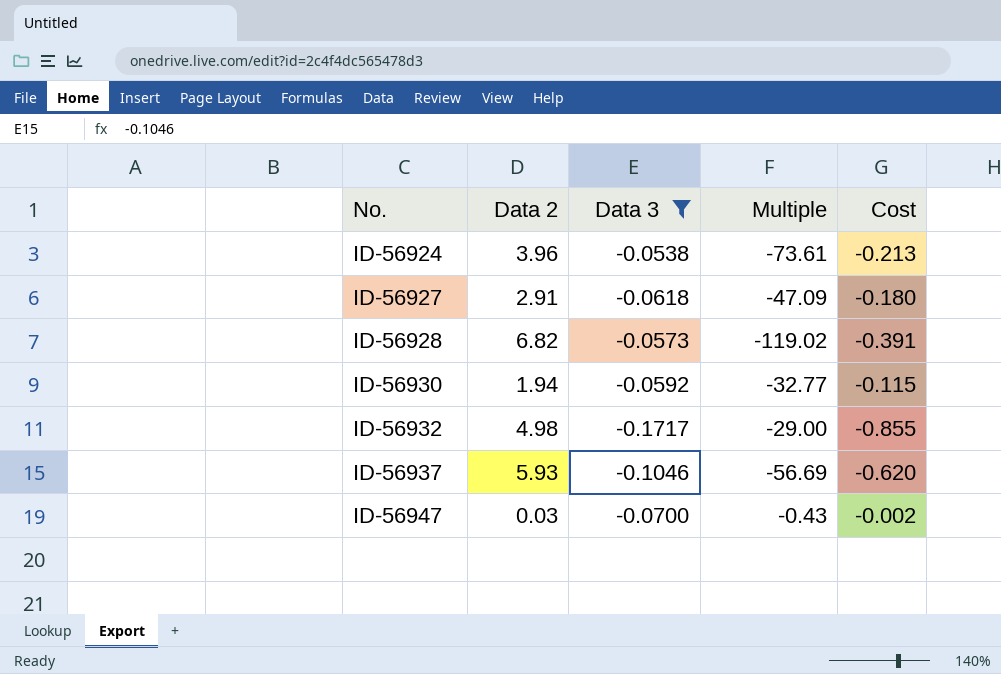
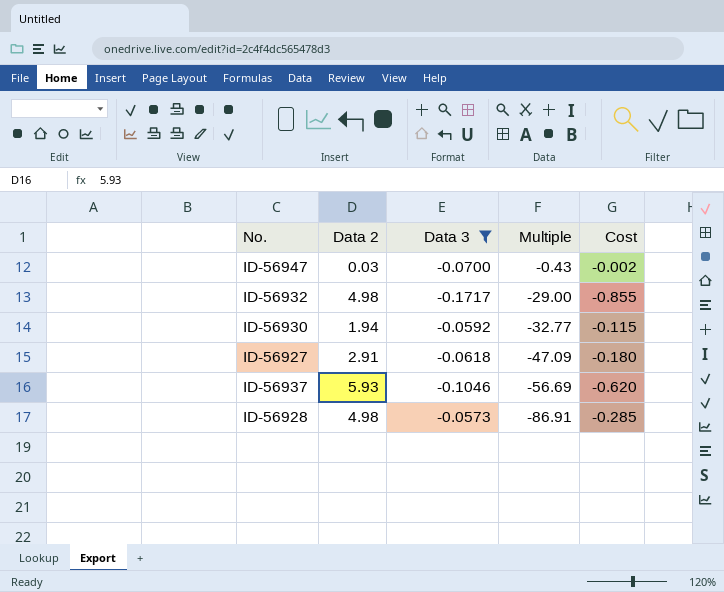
row order: No. ascending -> Multiple descending
row ID-56924: 3.96 | -0.0538 | -73.61 | -0.213 -> none
ID-56928 | Data 2: 6.82 -> 4.98
ID-56928 | Multiple: -119.02 -> -86.91
ID-56928 | Cost: -0.391 -> -0.285

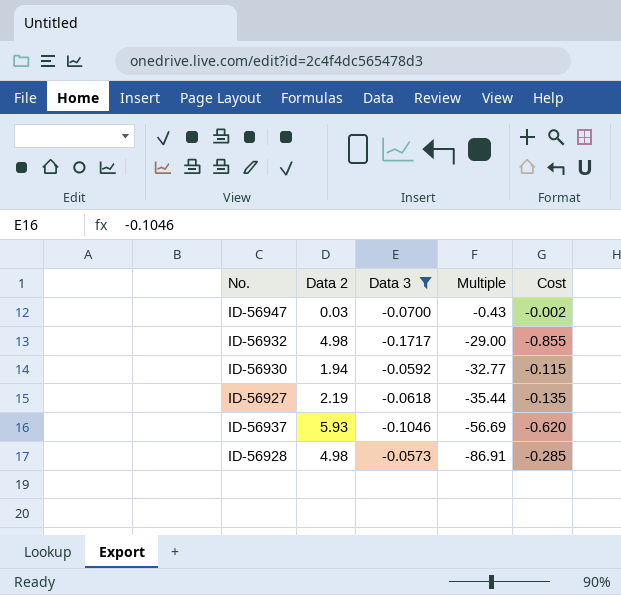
ID-56927 | Data 2: 2.91 -> 2.19
ID-56927 | Multiple: -47.09 -> -35.44
ID-56927 | Cost: -0.180 -> -0.135

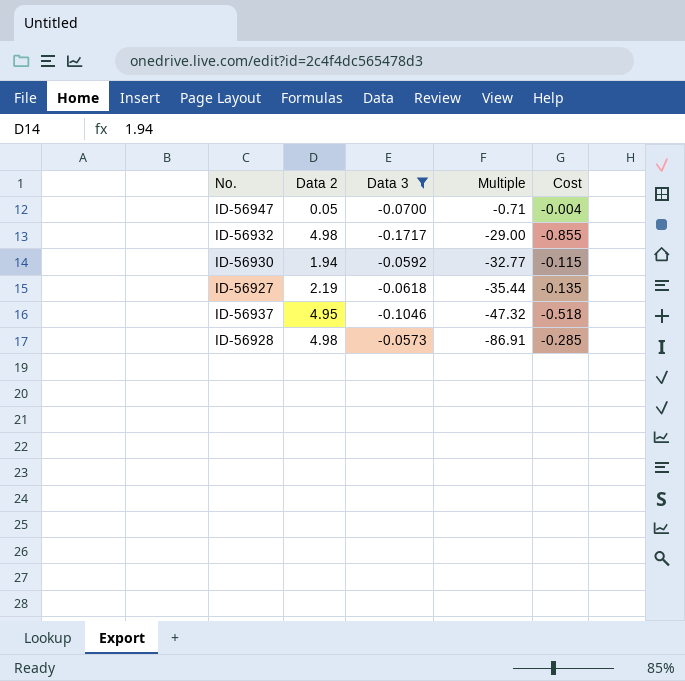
ID-56947 | Data 2: 0.03 -> 0.05
ID-56947 | Multiple: -0.43 -> -0.71
ID-56947 | Cost: -0.002 -> -0.004
ID-56937 | Data 2: 5.93 -> 4.95
ID-56937 | Multiple: -56.69 -> -47.32
ID-56937 | Cost: -0.620 -> -0.518

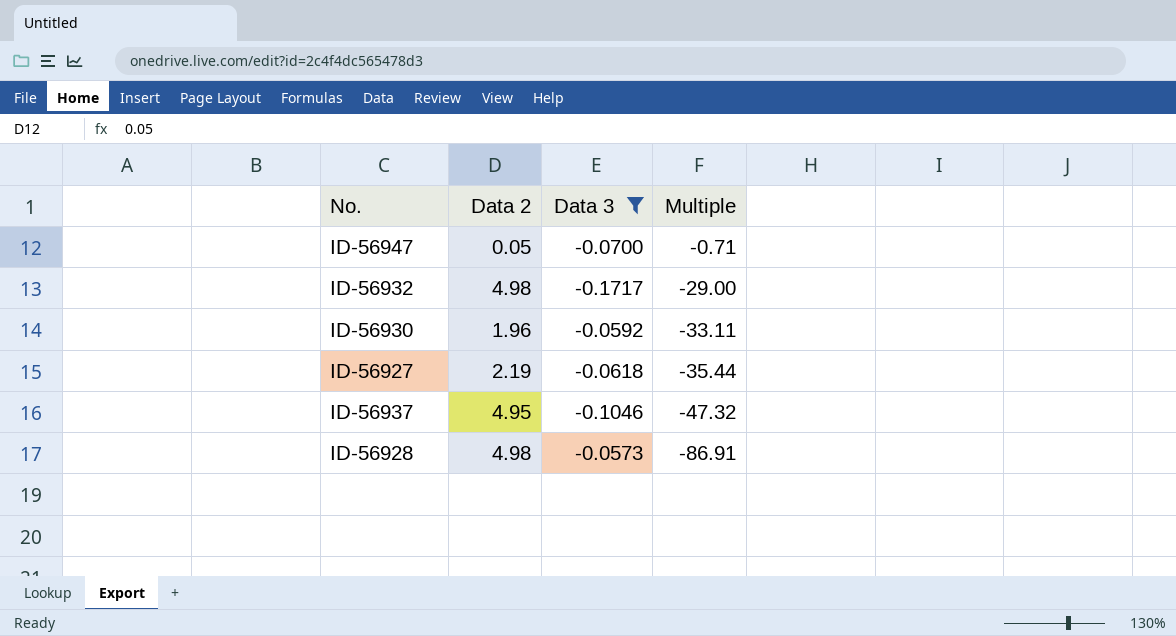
column Cost | formula: [Data 2] * [Data 3] -> none
ID-56930 | Data 2: 1.94 -> 1.96
ID-56930 | Multiple: -32.77 -> -33.11

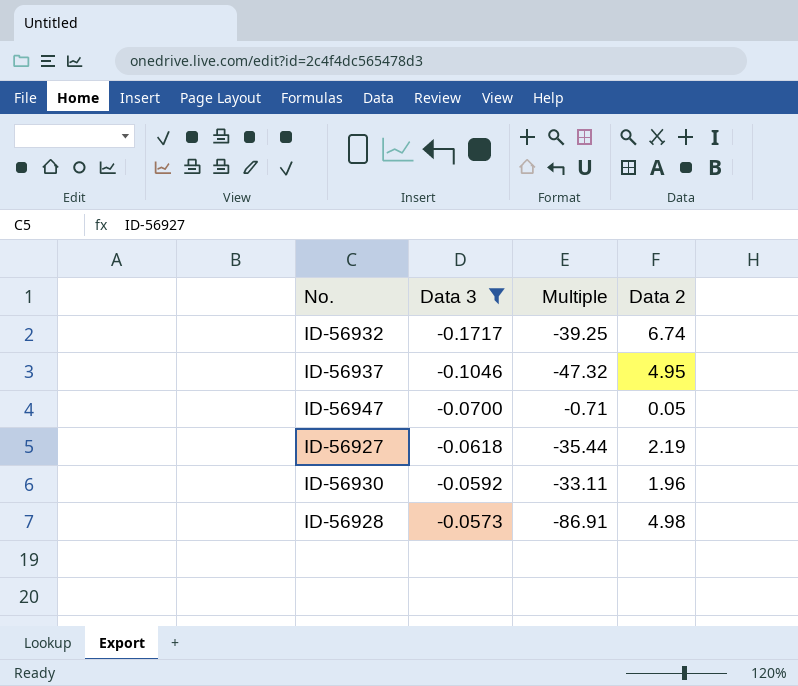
row order: Multiple descending -> Data 3 ascending
column Data 2 | position: 2 -> 4
ID-56932 | Multiple: -29.00 -> -39.25
ID-56932 | Data 2: 4.98 -> 6.74

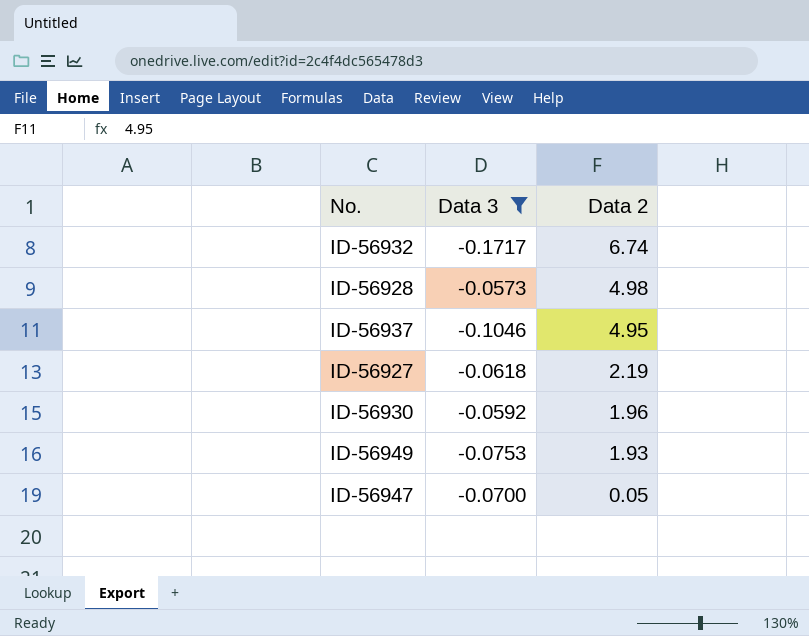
row order: Data 3 ascending -> Data 2 descending
column Multiple | formula: [Data 2] / [Data 3] -> none
row ID-56949: none -> -0.0753 | 1.93

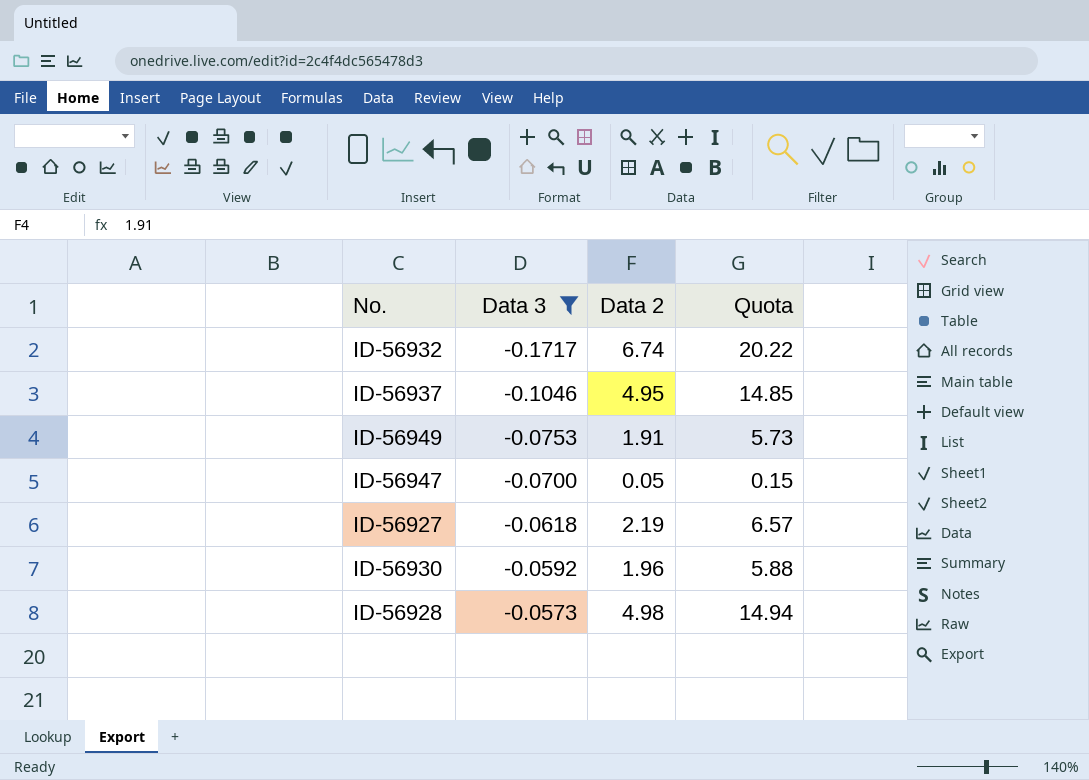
row order: Data 2 descending -> Data 3 ascending
column Quota | formula: none -> [Data 2] * 3
ID-56949 | Data 2: 1.93 -> 1.91

